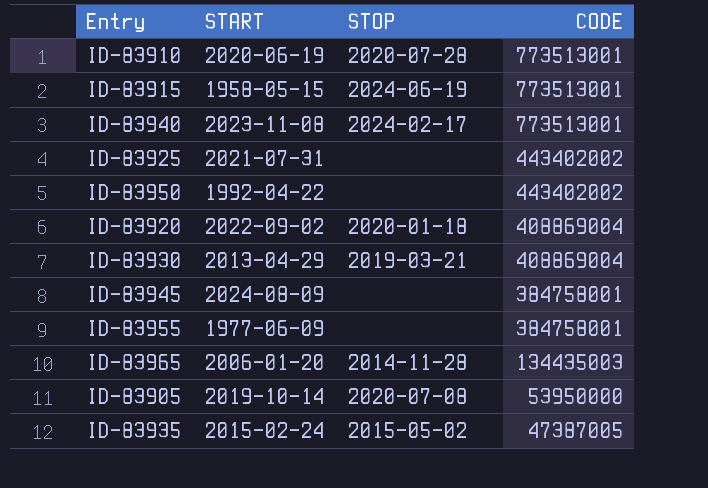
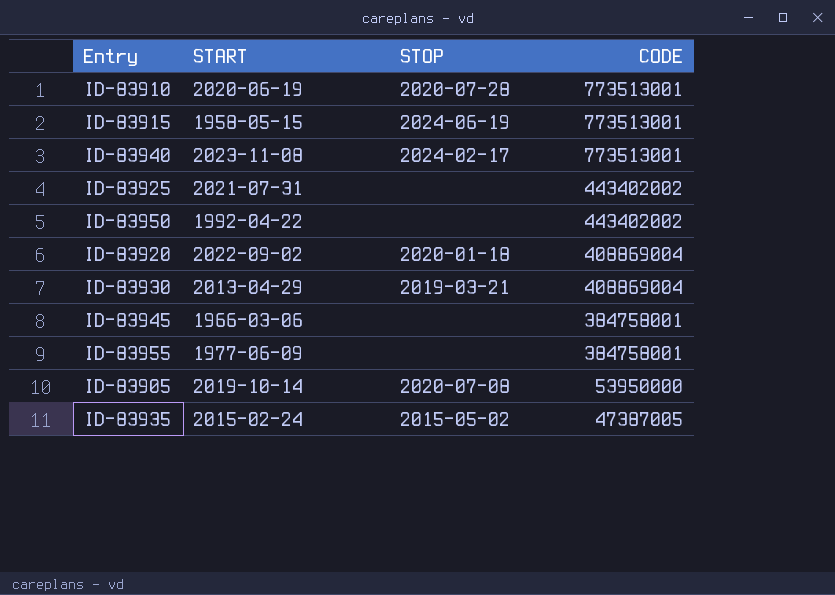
row ID-83965: 2006-01-20 | 2014-11-28 | 134435003 -> none
ID-83945 | START: 2024-08-09 -> 1966-03-06

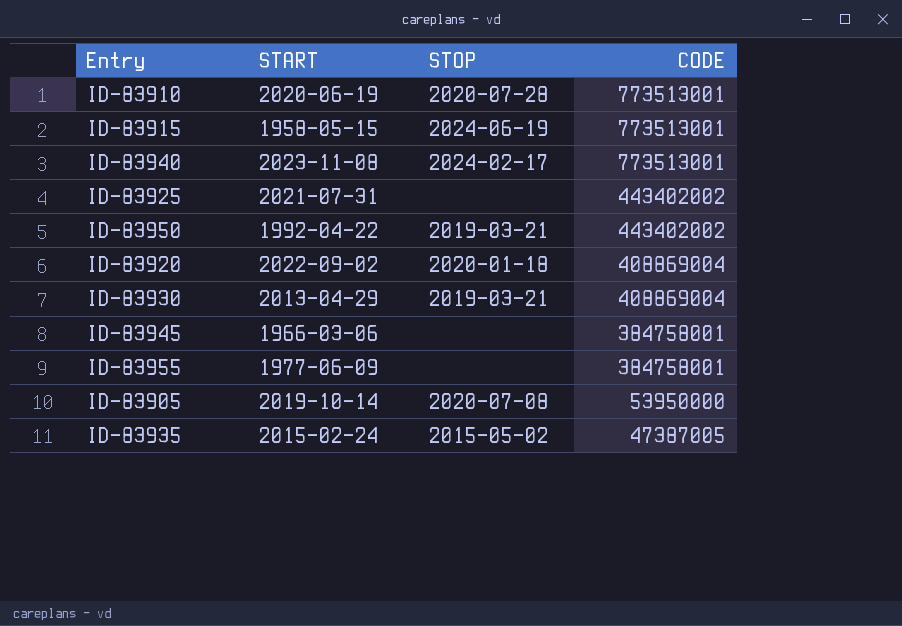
ID-83950 | STOP: none -> 2019-03-21

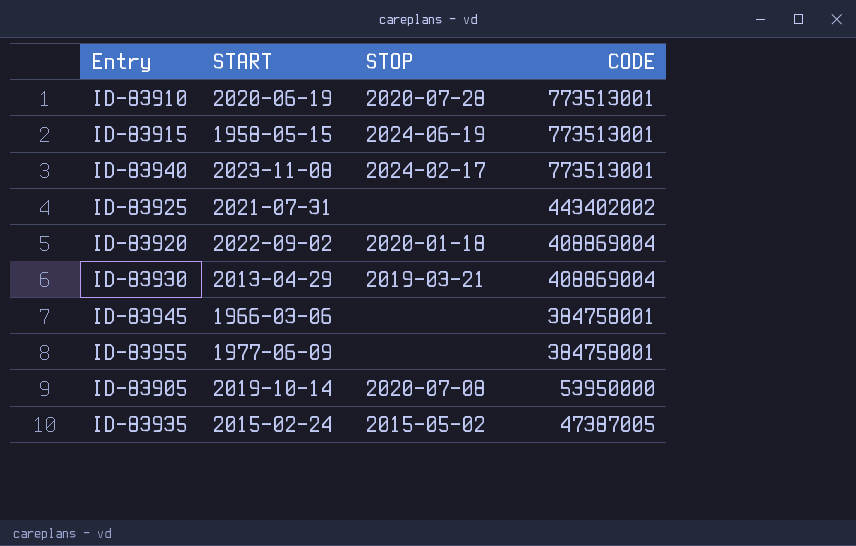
row ID-83950: 1992-04-22 | 2019-03-21 | 443402002 -> none

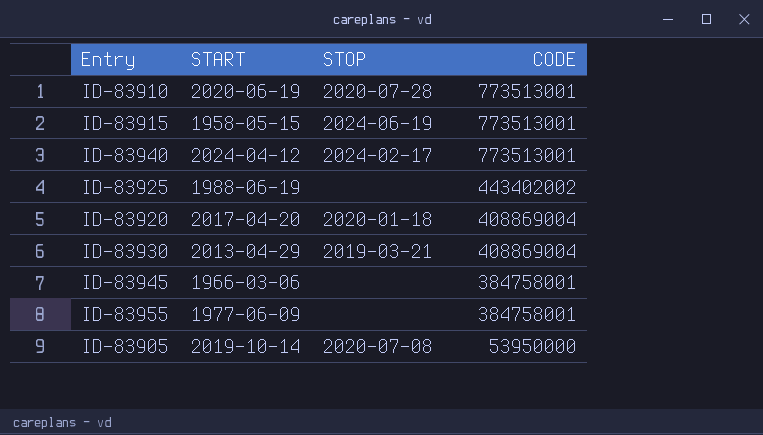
row ID-83935: 2015-02-24 | 2015-05-02 | 47387005 -> none
ID-83940 | START: 2023-11-08 -> 2024-04-12
ID-83925 | START: 2021-07-31 -> 1988-06-19
ID-83920 | START: 2022-09-02 -> 2017-04-20

